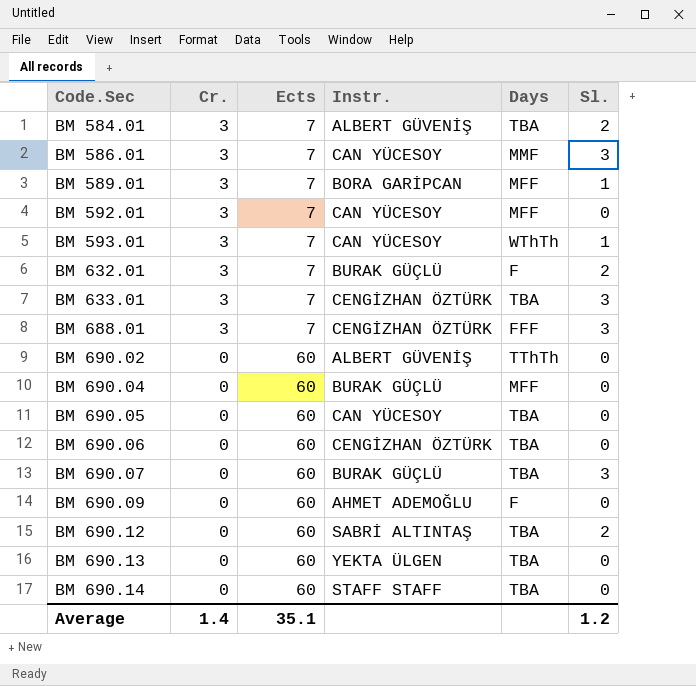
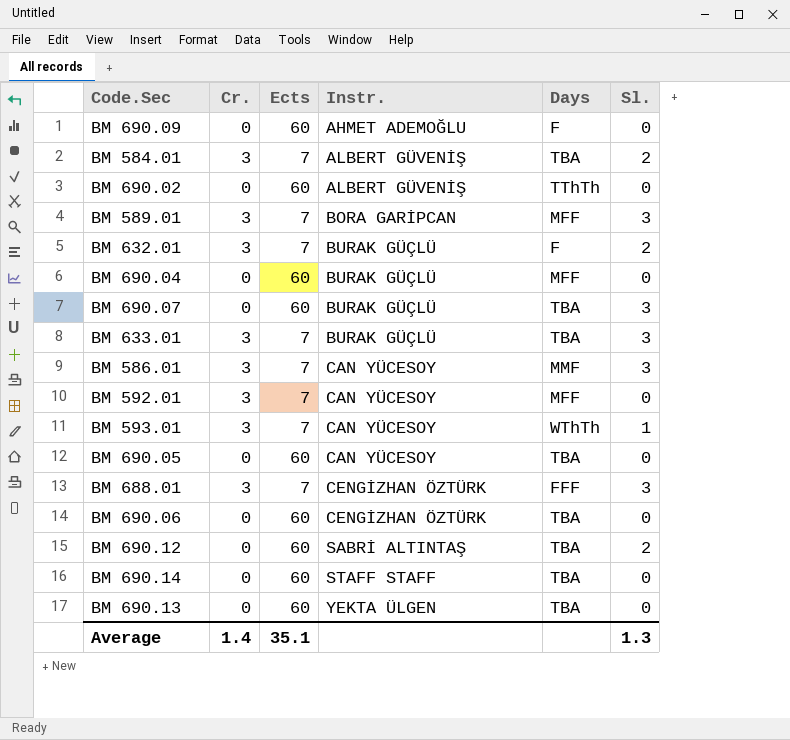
row order: Code.Sec ascending -> Instr. ascending
BM 589.01 | Sl.: 1 -> 3
BM 633.01 | Instr.: CENGİZHAN ÖZTÜRK -> BURAK GÜÇLÜ
Average | Sl.: 1.2 -> 1.3

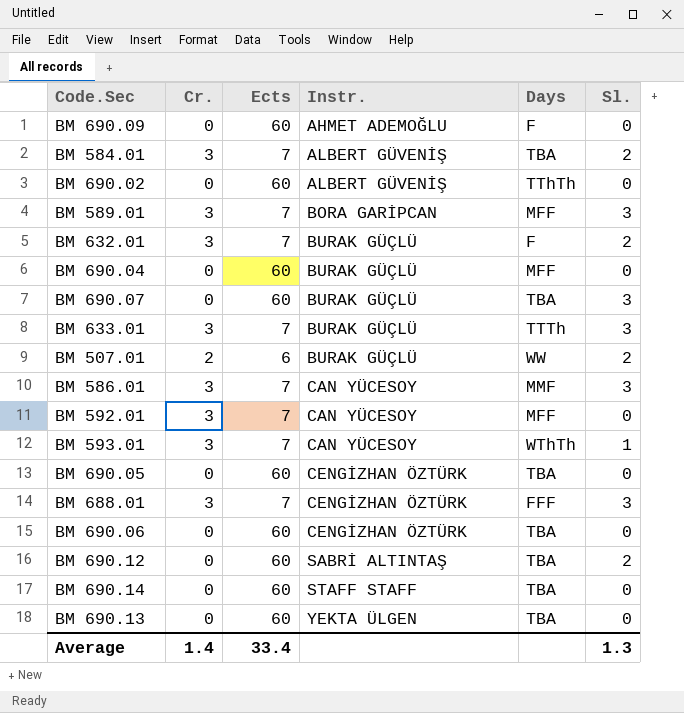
BM 633.01 | Days: TBA -> TTTh
row BM 507.01: none -> 2 | 6 | BURAK GÜÇLÜ | WW | 2
BM 690.05 | Instr.: CAN YÜCESOY -> CENGİZHAN ÖZTÜRK
Average | Ects: 35.1 -> 33.4

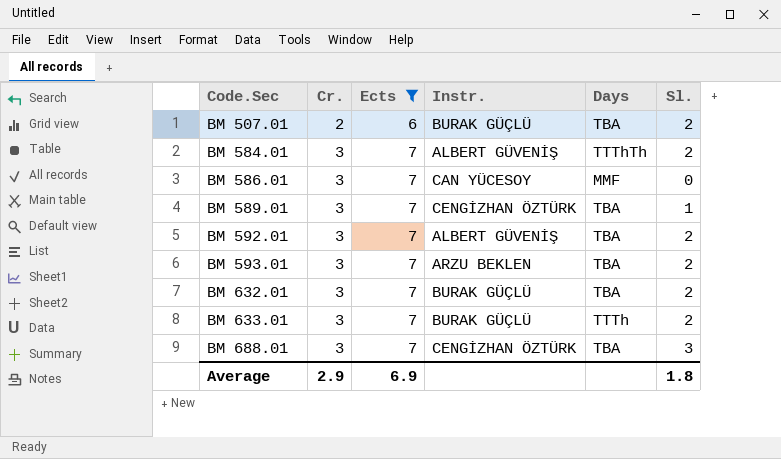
filter: none -> Ects != 60
row order: Instr. ascending -> Code.Sec ascending
BM 507.01 | Days: WW -> TBA
BM 584.01 | Days: TBA -> TTThTh
BM 586.01 | Sl.: 3 -> 0
BM 589.01 | Instr.: BORA GARİPCAN -> CENGİZHAN ÖZTÜRK
BM 589.01 | Days: MFF -> TBA
BM 589.01 | Sl.: 3 -> 1
BM 592.01 | Instr.: CAN YÜCESOY -> ALBERT GÜVENİŞ
BM 592.01 | Days: MFF -> TBA
BM 592.01 | Sl.: 0 -> 2
BM 593.01 | Instr.: CAN YÜCESOY -> ARZU BEKLEN
BM 593.01 | Days: WThTh -> TBA
BM 593.01 | Sl.: 1 -> 2
BM 632.01 | Days: F -> TBA
BM 633.01 | Sl.: 3 -> 2
BM 688.01 | Days: FFF -> TBA
Average | Cr.: 1.4 -> 2.9
Average | Ects: 33.4 -> 6.9
Average | Sl.: 1.3 -> 1.8

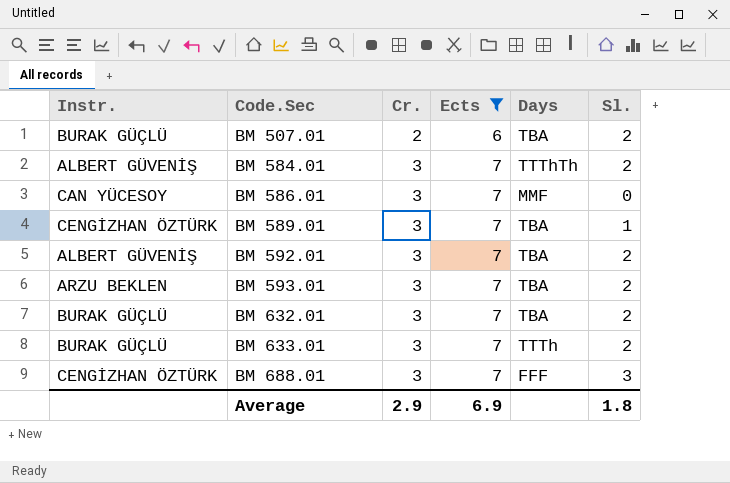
column Instr. | position: 4 -> 1
BM 688.01 | Days: TBA -> FFF

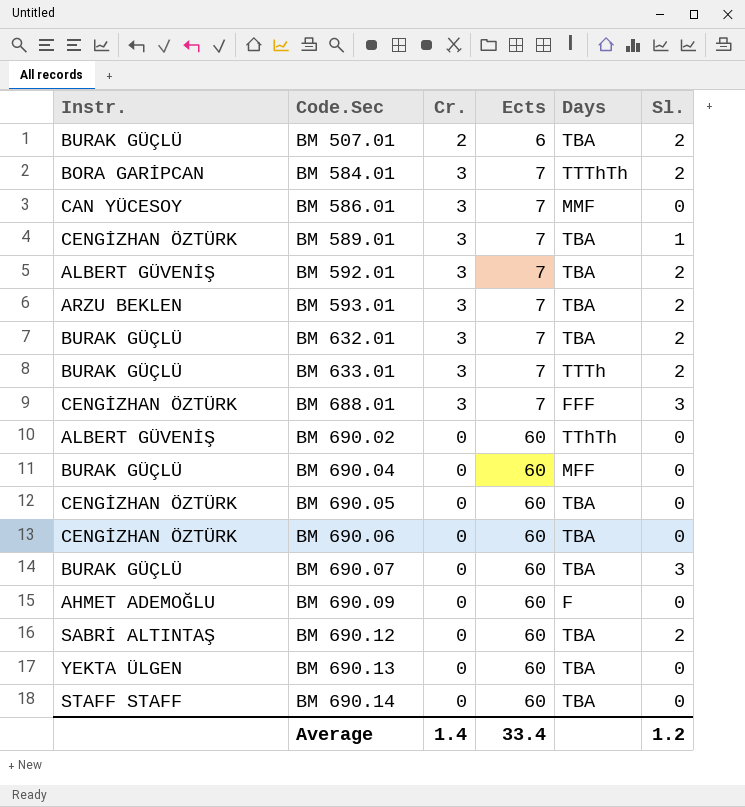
filter: Ects != 60 -> none
BM 584.01 | Instr.: ALBERT GÜVENİŞ -> BORA GARİPCAN
Average | Cr.: 2.9 -> 1.4
Average | Ects: 6.9 -> 33.4
Average | Sl.: 1.8 -> 1.2

